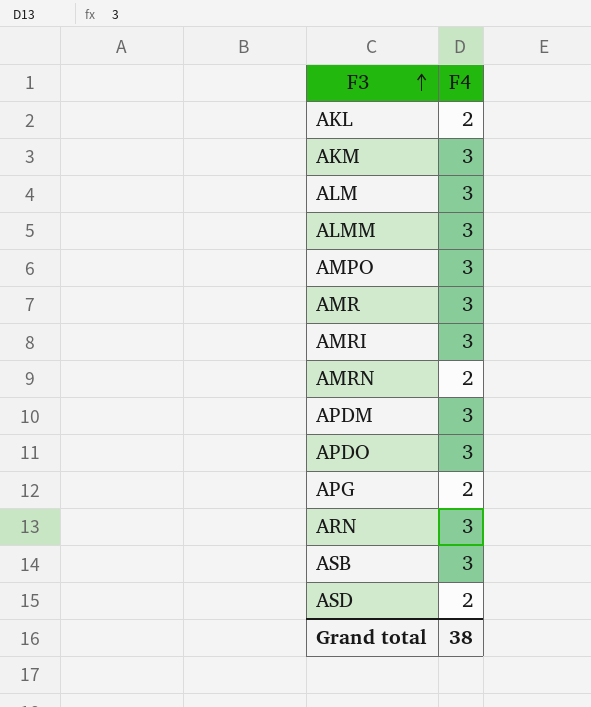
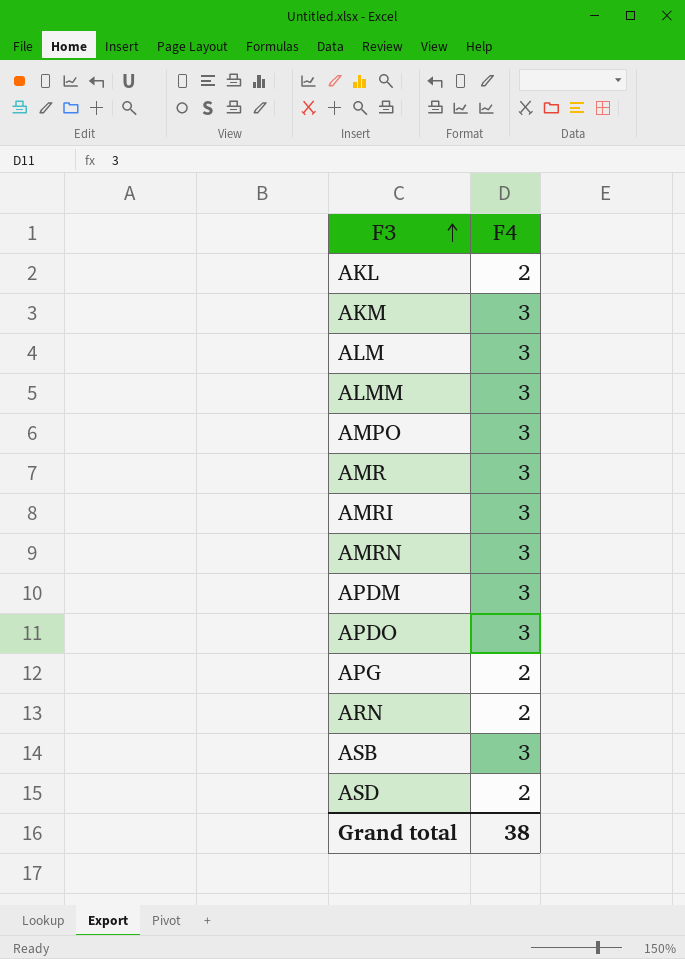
AMRN | F4: 2 -> 3
ARN | F4: 3 -> 2

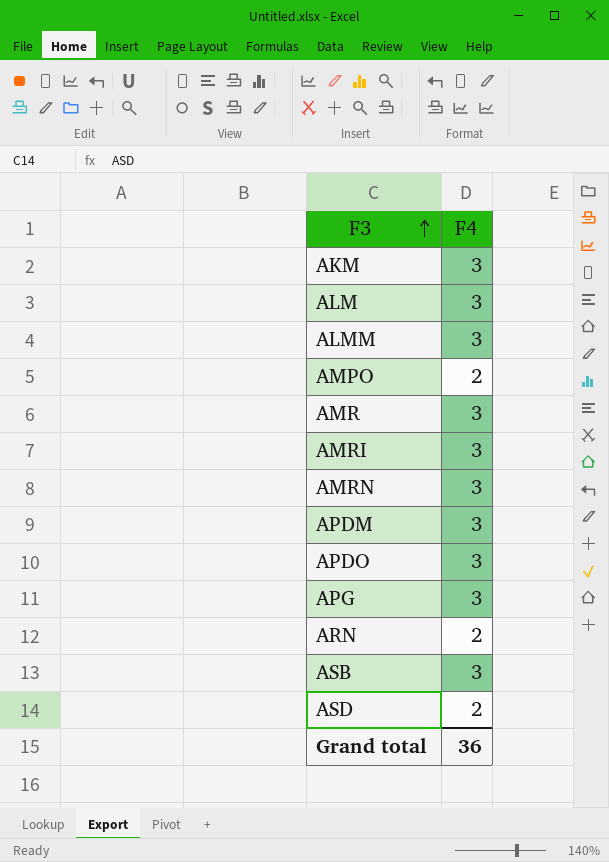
row AKL: 2 -> none
AMPO | F4: 3 -> 2
APG | F4: 2 -> 3
Grand total | F4: 38 -> 36

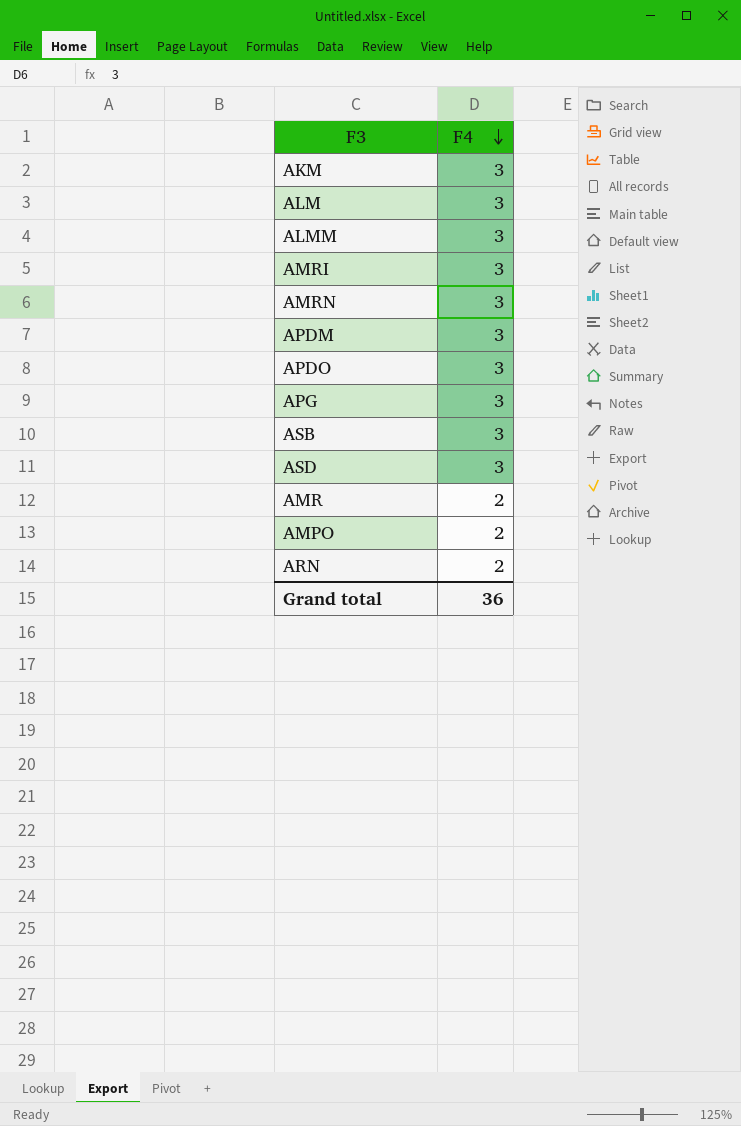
row order: F3 ascending -> F4 descending
ASD | F4: 2 -> 3
AMR | F4: 3 -> 2

